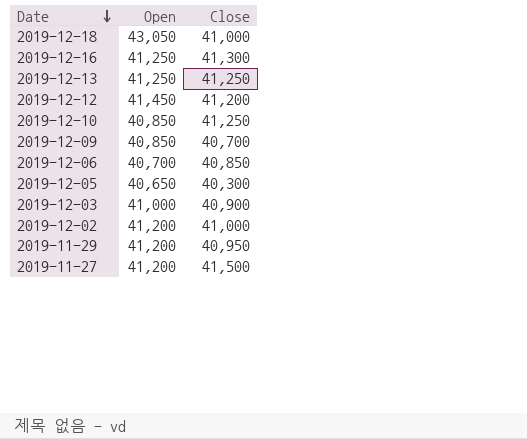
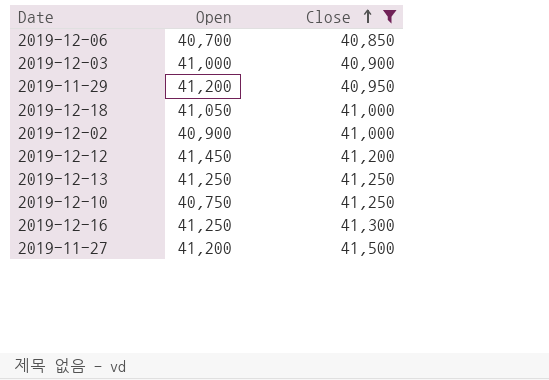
filter: none -> Close >= 40,850
row order: Date descending -> Close ascending
2019-12-18 | Open: 43,050 -> 41,050
2019-12-02 | Open: 41,200 -> 40,900
2019-12-10 | Open: 40,850 -> 40,750

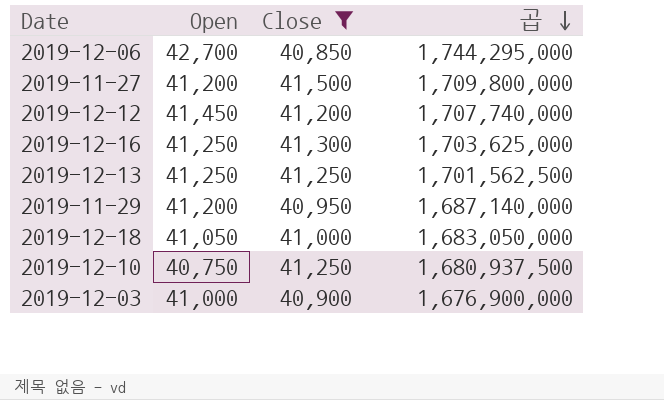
row order: Close ascending -> 곱 descending
column 곱 | formula: none -> [Open] * [Close]
row 2019-12-02: 40,900 | 41,000 -> none
2019-12-06 | Open: 40,700 -> 42,700

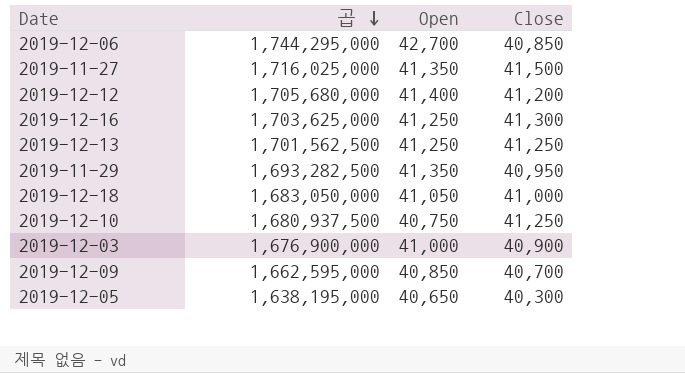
filter: Close >= 40,850 -> none
column 곱 | position: 4 -> 2
2019-11-27 | 곱: 1,709,800,000 -> 1,716,025,000
2019-11-27 | Open: 41,200 -> 41,350
2019-12-12 | 곱: 1,707,740,000 -> 1,705,680,000
2019-12-12 | Open: 41,450 -> 41,400
2019-11-29 | 곱: 1,687,140,000 -> 1,693,282,500
2019-11-29 | Open: 41,200 -> 41,350

